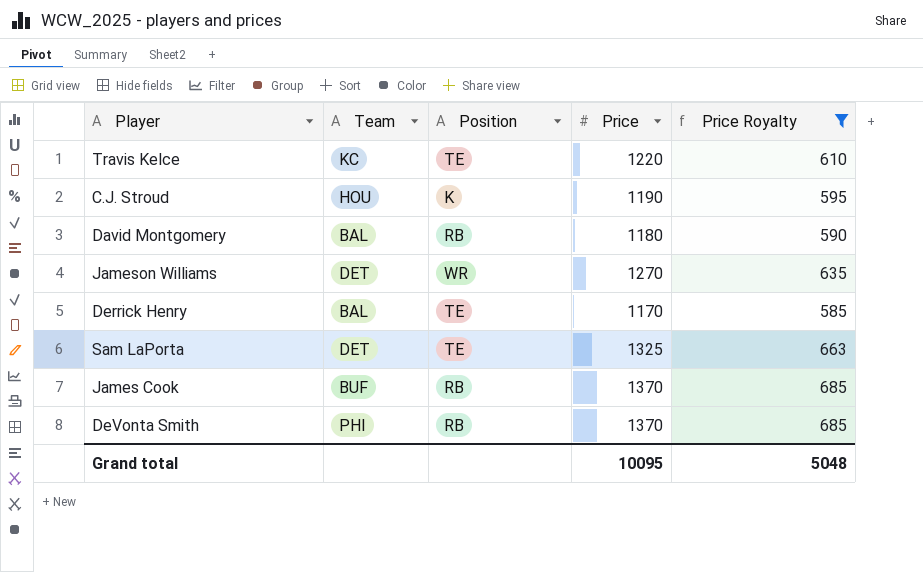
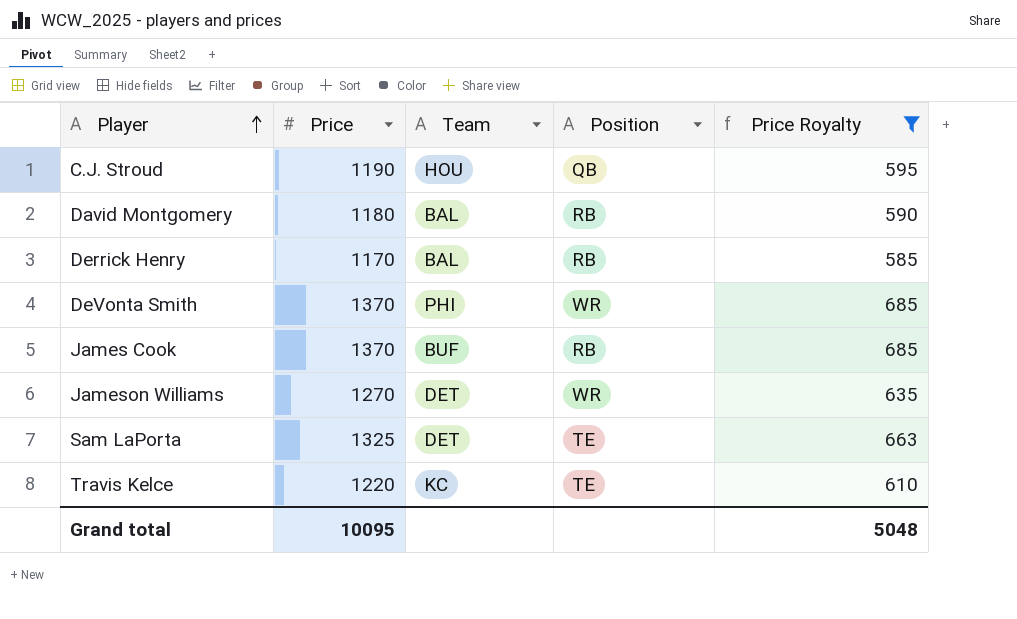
row order: none -> Player ascending
column Price | position: 4 -> 2
C.J. Stroud | Position: K -> QB
Derrick Henry | Position: TE -> RB
DeVonta Smith | Position: RB -> WR

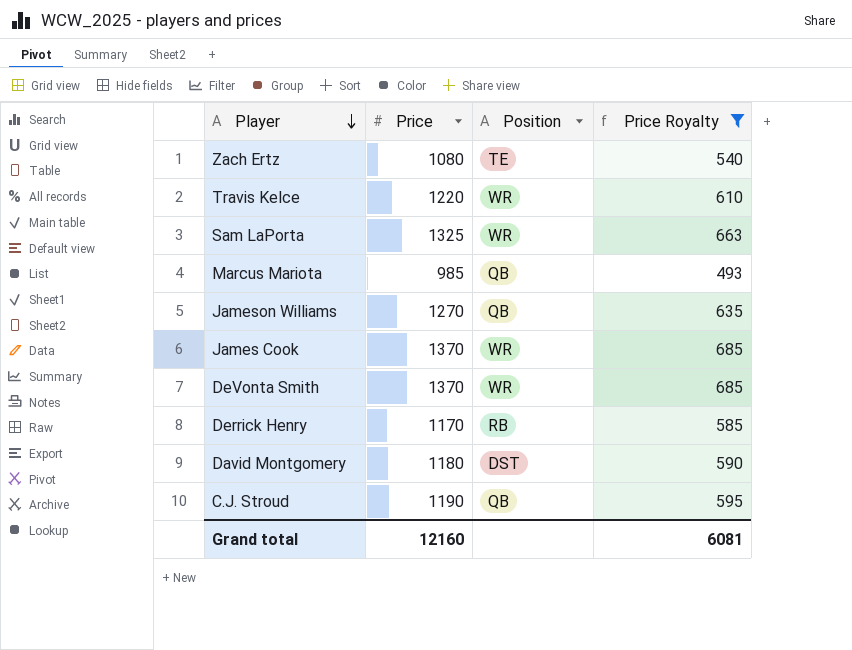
row order: Player ascending -> Player descending
column Team | position: 3 -> none
row Zach Ertz: none -> 1080 | TE | 540
Travis Kelce | Position: TE -> WR
Sam LaPorta | Position: TE -> WR
row Marcus Mariota: none -> 985 | QB | 493
Jameson Williams | Position: WR -> QB
James Cook | Position: RB -> WR
David Montgomery | Position: RB -> DST
Grand total | Price: 10095 -> 12160
Grand total | Price Royalty: 5048 -> 6081

